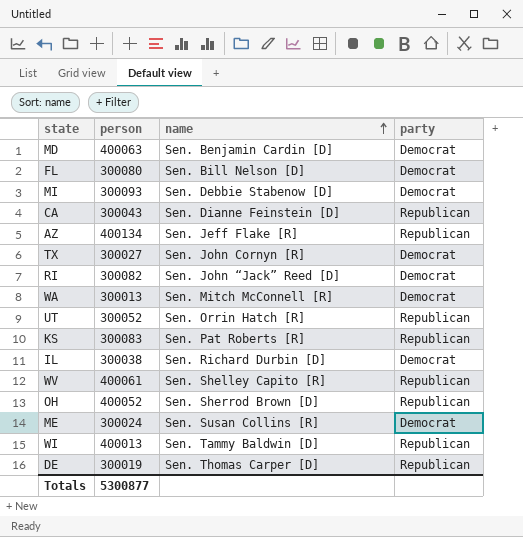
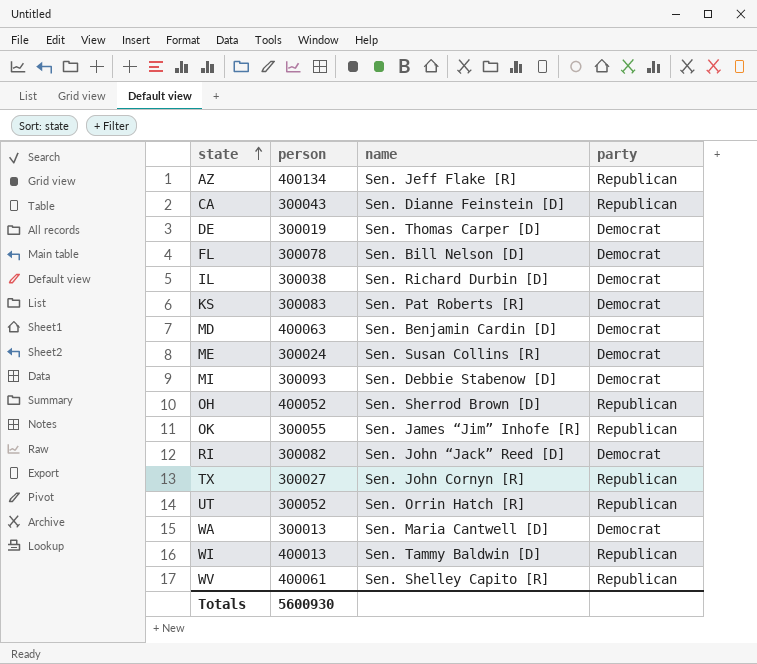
row order: name ascending -> state ascending
DE | party: Republican -> Democrat
FL | person: 300080 -> 300078
KS | party: Republican -> Democrat
row OK: none -> 300055 | Sen. James “Jim” Inhofe [R] | Republican
TX | party: Democrat -> Republican
WA | name: Sen. Mitch McConnell [R] -> Sen. Maria Cantwell [D]
Totals | person: 5300877 -> 5600930

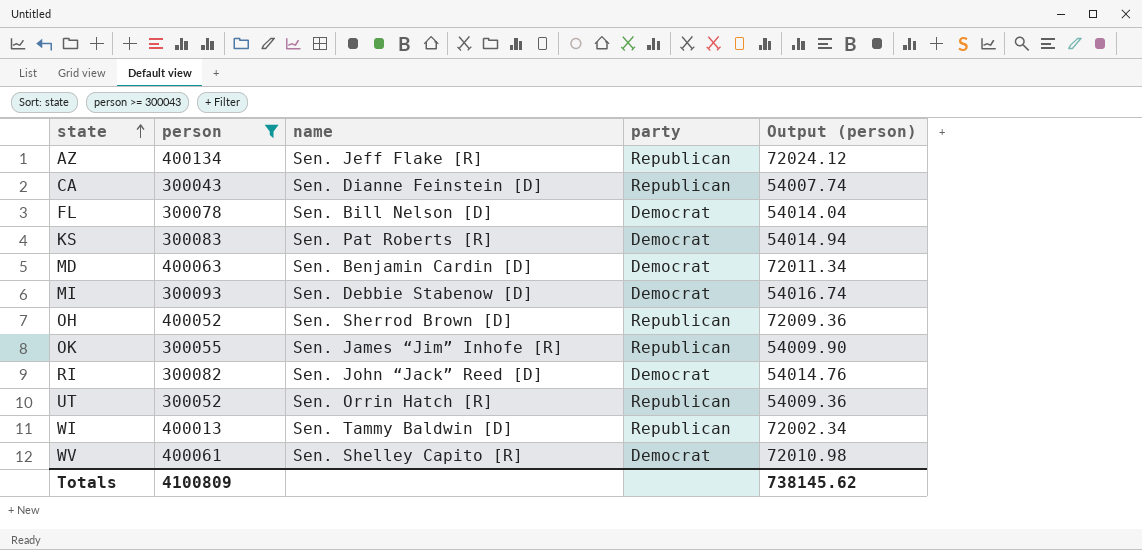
filter: none -> person >= 300043
column Output (person) | formula: none -> [person] * 0.18
WV | party: Republican -> Democrat
Totals | person: 5600930 -> 4100809

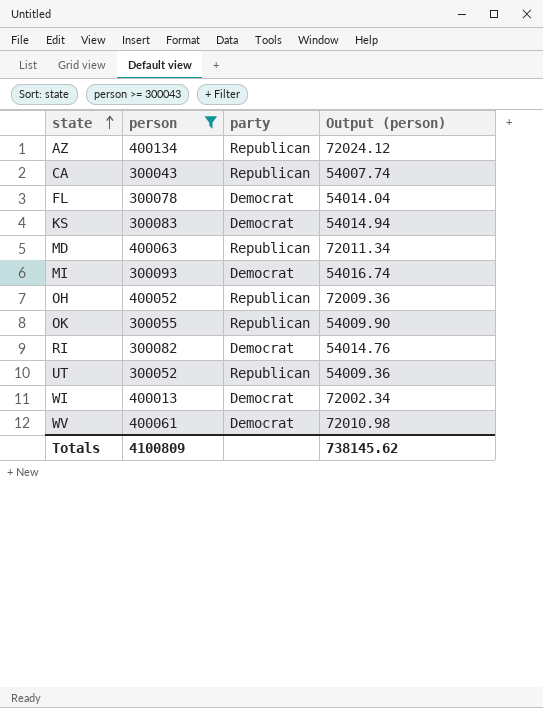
column name | position: 3 -> none
MD | party: Democrat -> Republican
WI | party: Republican -> Democrat

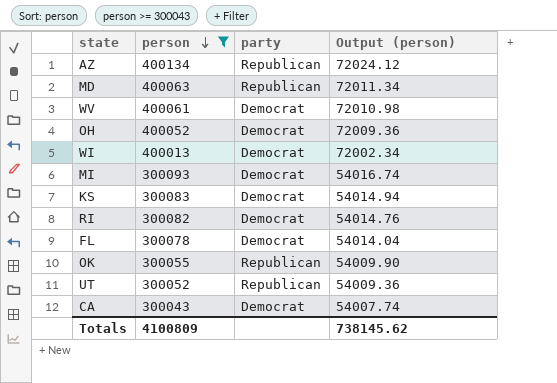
row order: state ascending -> person descending
OH | party: Republican -> Democrat
CA | party: Republican -> Democrat

